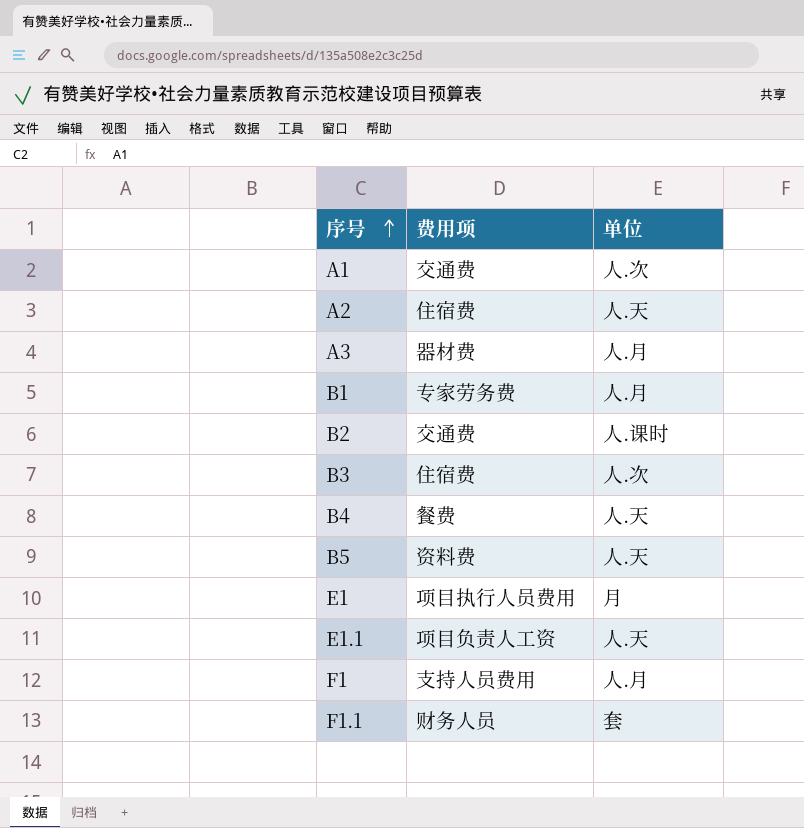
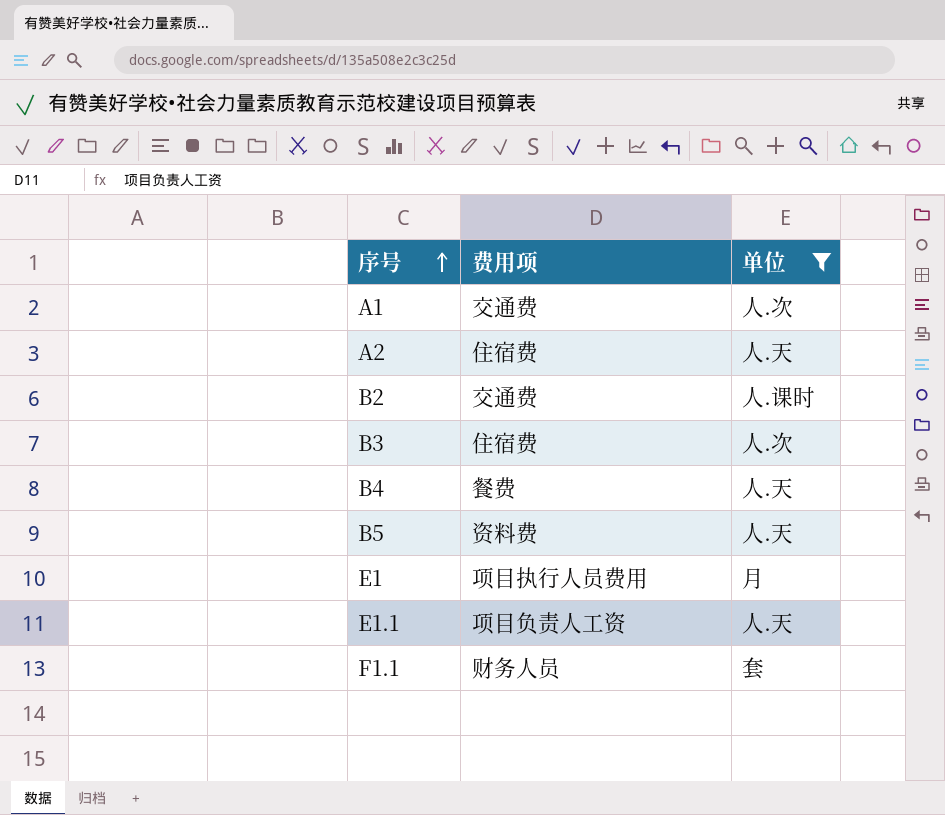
filter: none -> 单位 != 人.月

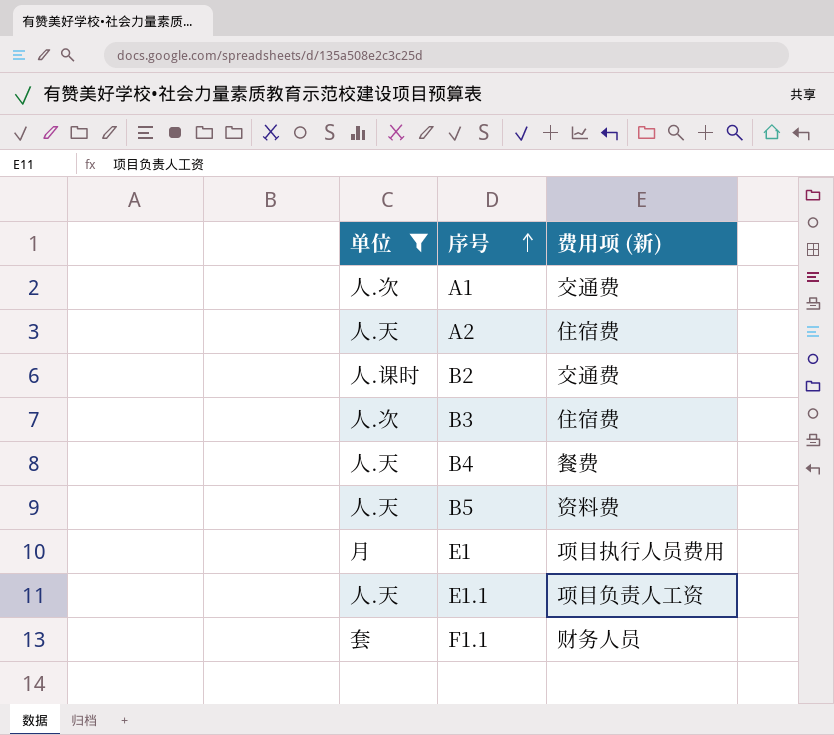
column 单位 | position: 3 -> 1
column name: 费用项 -> 费用项 (新)

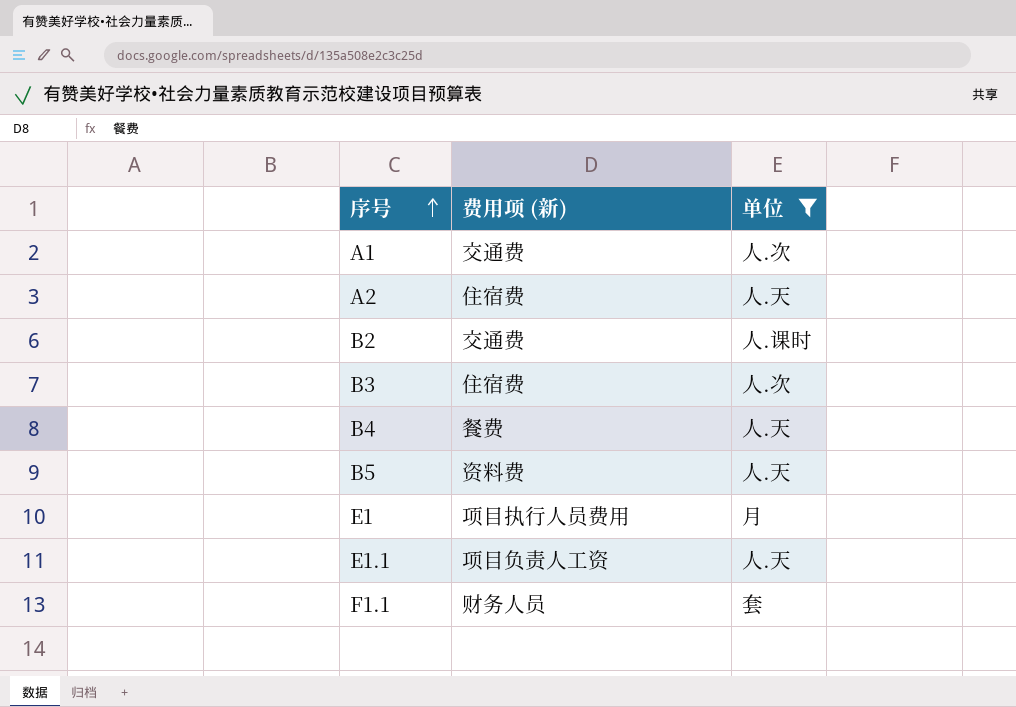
column 单位 | position: 1 -> 3

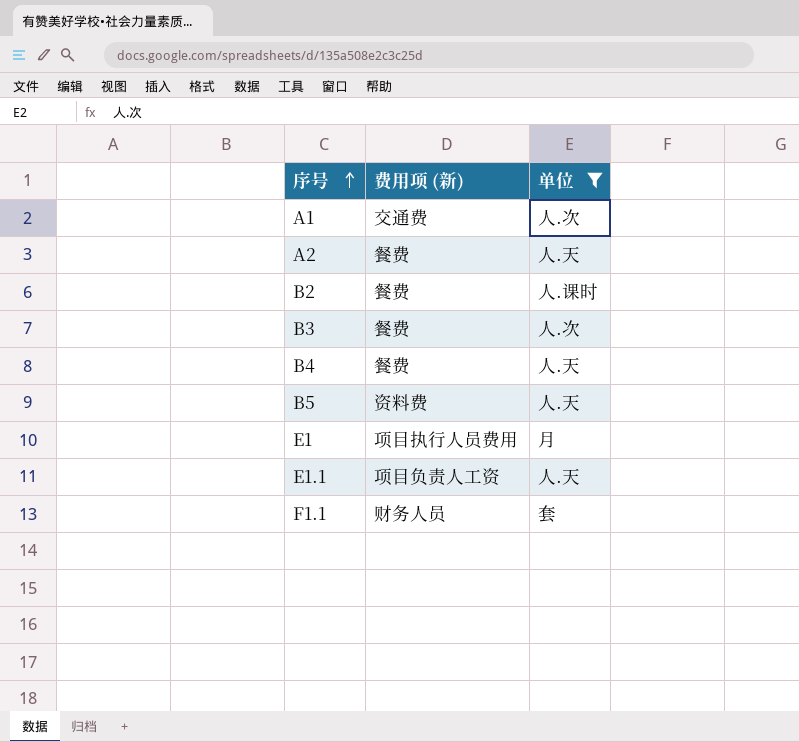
A2 | 费用项 (新): 住宿费 -> 餐费
B2 | 费用项 (新): 交通费 -> 餐费
B3 | 费用项 (新): 住宿费 -> 餐费

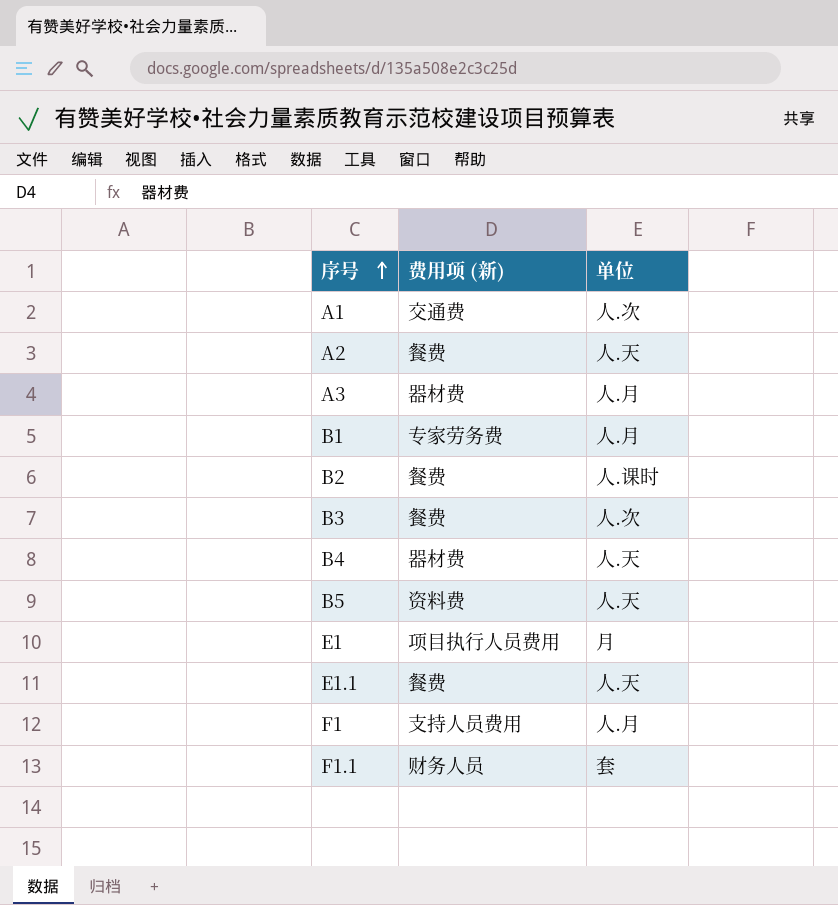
filter: 单位 != 人.月 -> none
B4 | 费用项 (新): 餐费 -> 器材费
E1.1 | 费用项 (新): 项目负责人工资 -> 餐费

